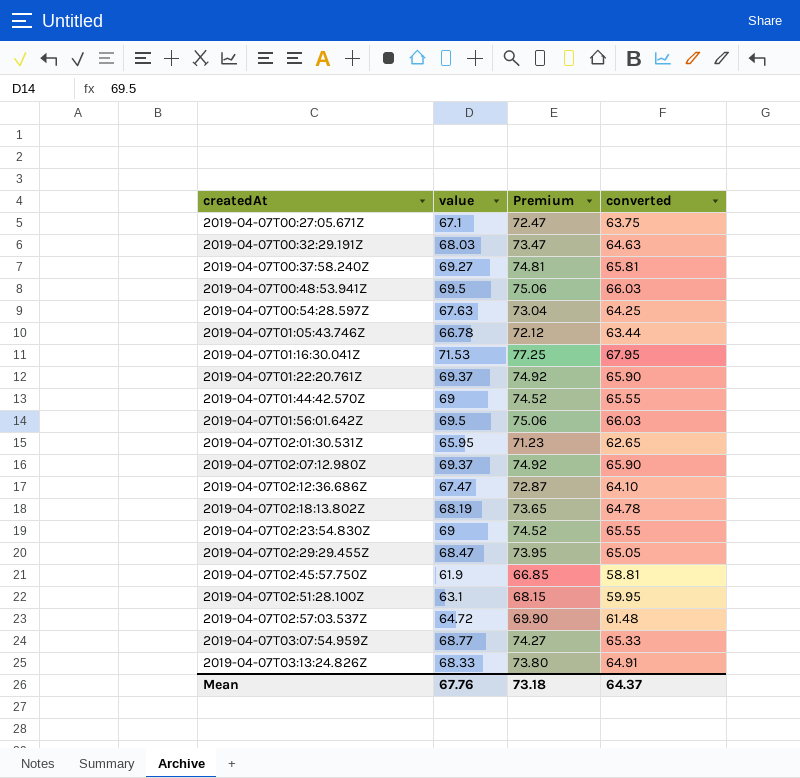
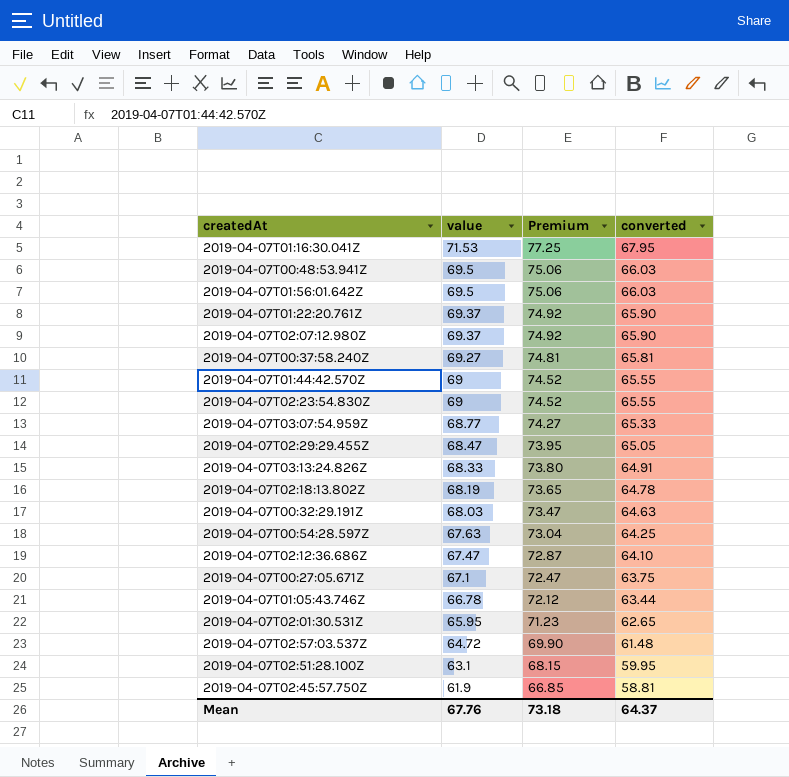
row order: createdAt ascending -> value descending

